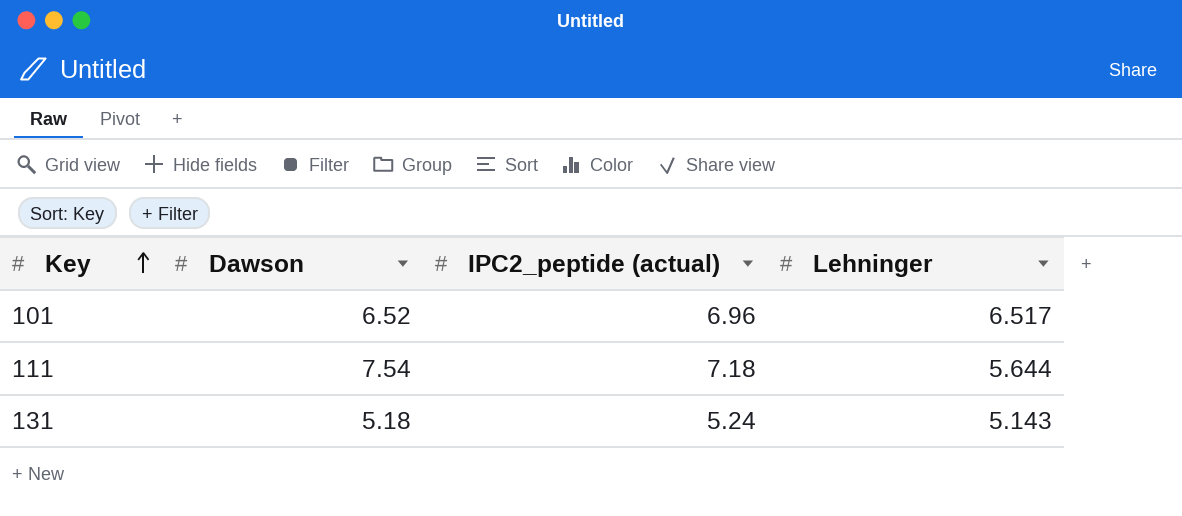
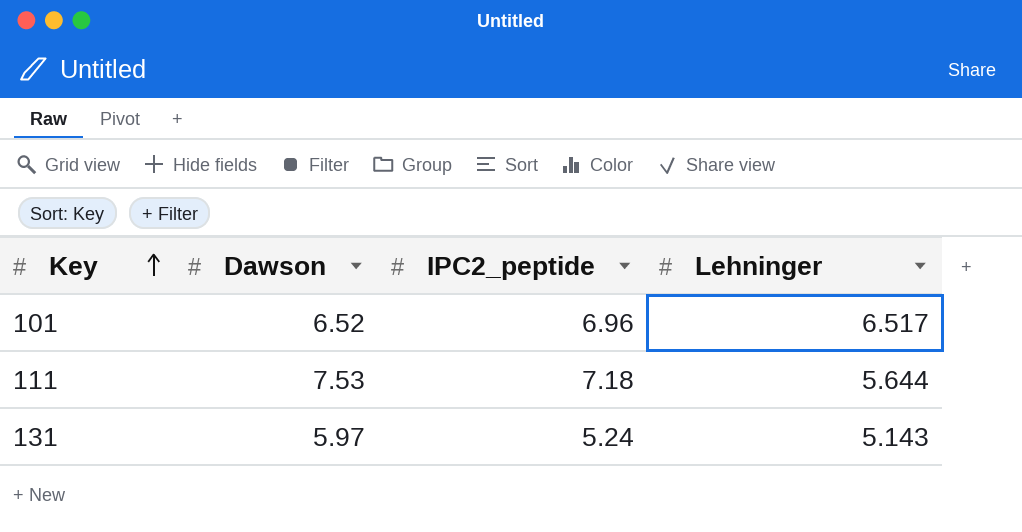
column name: IPC2_peptide (actual) -> IPC2_peptide
111 | Dawson: 7.54 -> 7.53
131 | Dawson: 5.18 -> 5.97

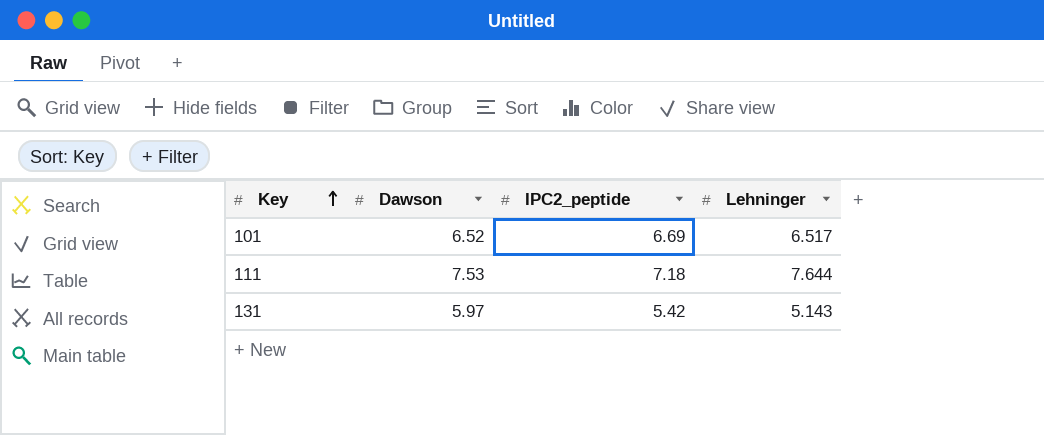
101 | IPC2_peptide: 6.96 -> 6.69
111 | Lehninger: 5.644 -> 7.644
131 | IPC2_peptide: 5.24 -> 5.42

